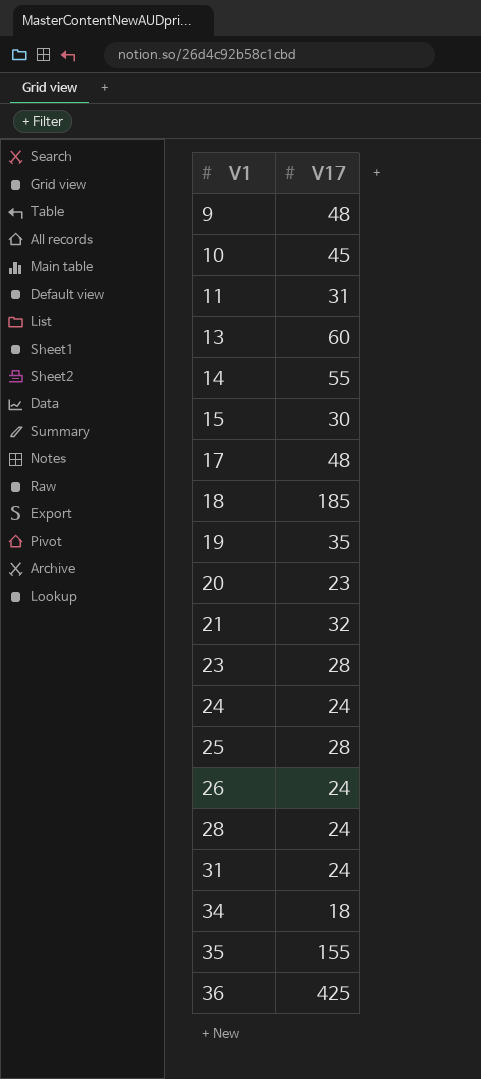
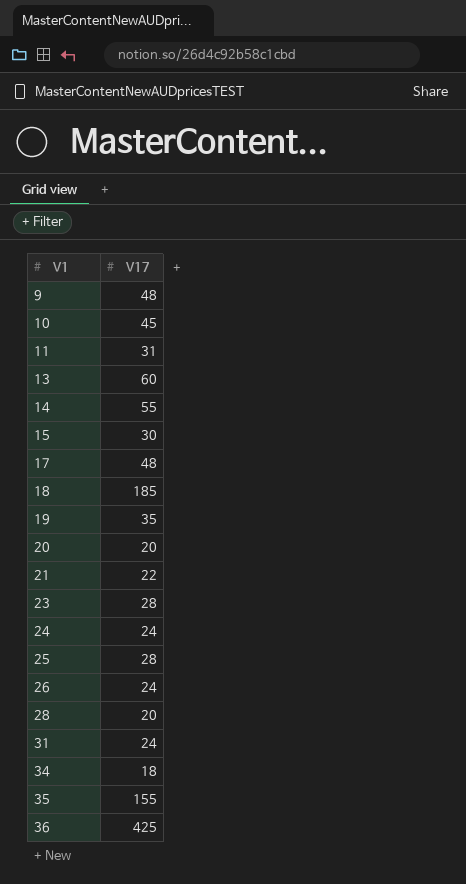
20 | V17: 23 -> 20
21 | V17: 32 -> 22
28 | V17: 24 -> 20

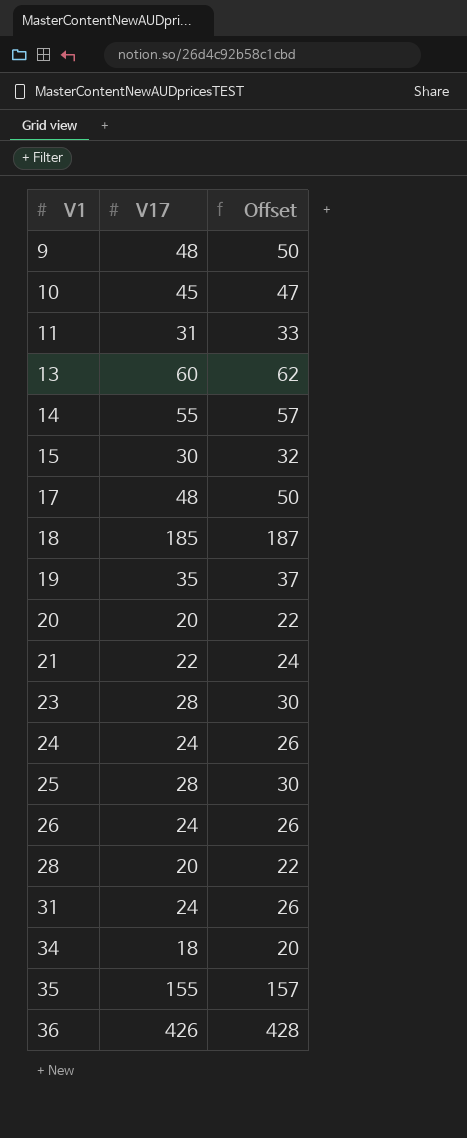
column Offset | formula: none -> [V17] + 2
36 | V17: 425 -> 426

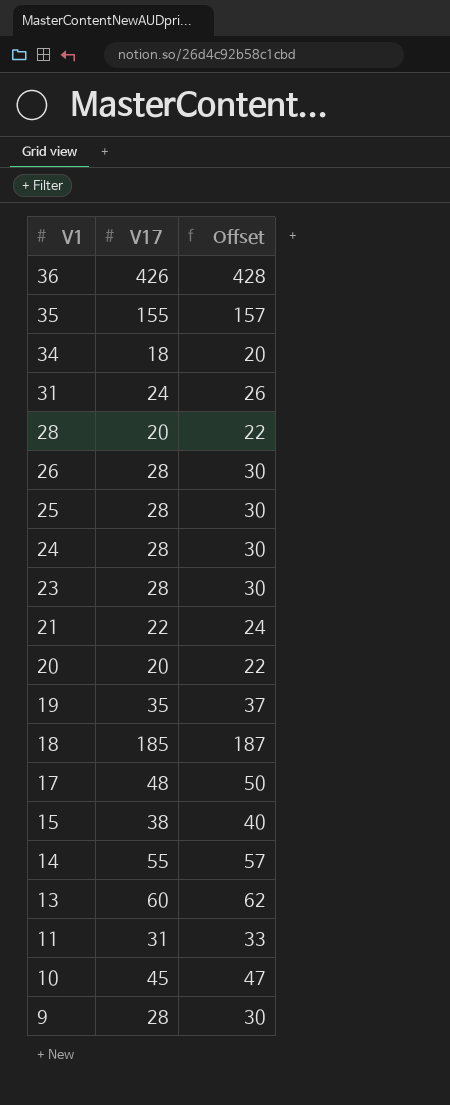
row order: V1 ascending -> V1 descending
26 | V17: 24 -> 28
26 | Offset: 26 -> 30
24 | V17: 24 -> 28
24 | Offset: 26 -> 30
15 | V17: 30 -> 38
15 | Offset: 32 -> 40
9 | V17: 48 -> 28
9 | Offset: 50 -> 30

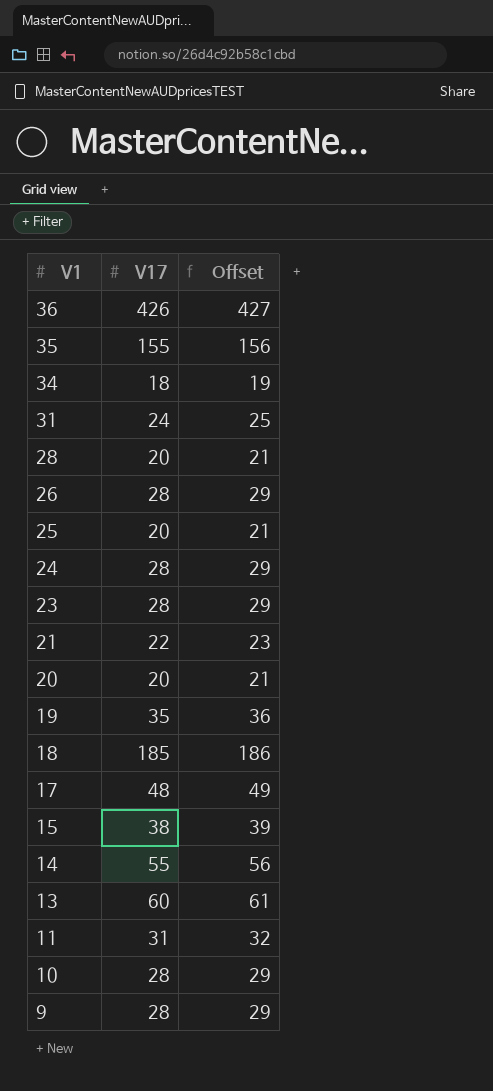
column Offset | formula: [V17] + 2 -> [V17] + 1
25 | V17: 28 -> 20
10 | V17: 45 -> 28

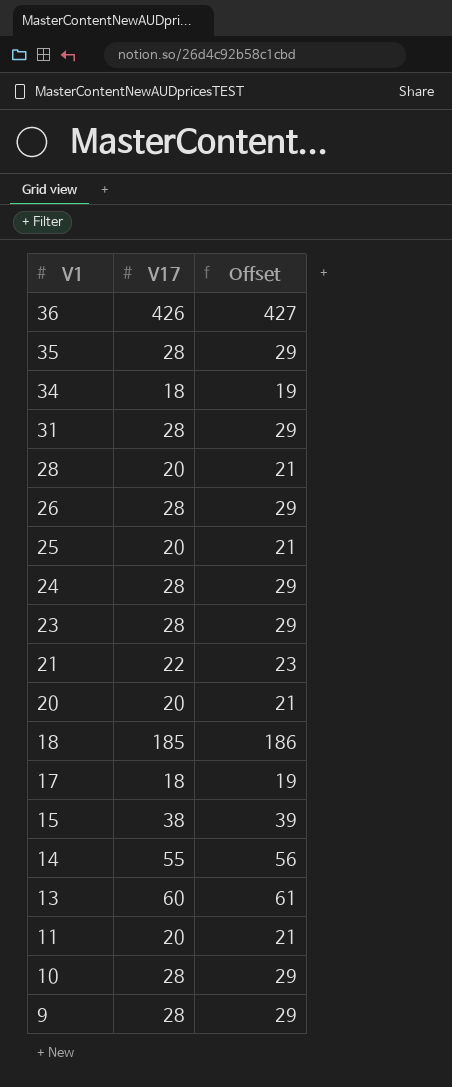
row 19: 35 | 36 -> none
35 | V17: 155 -> 28
35 | Offset: 156 -> 29
31 | V17: 24 -> 28
31 | Offset: 25 -> 29
17 | V17: 48 -> 18
17 | Offset: 49 -> 19
11 | V17: 31 -> 20
11 | Offset: 32 -> 21

